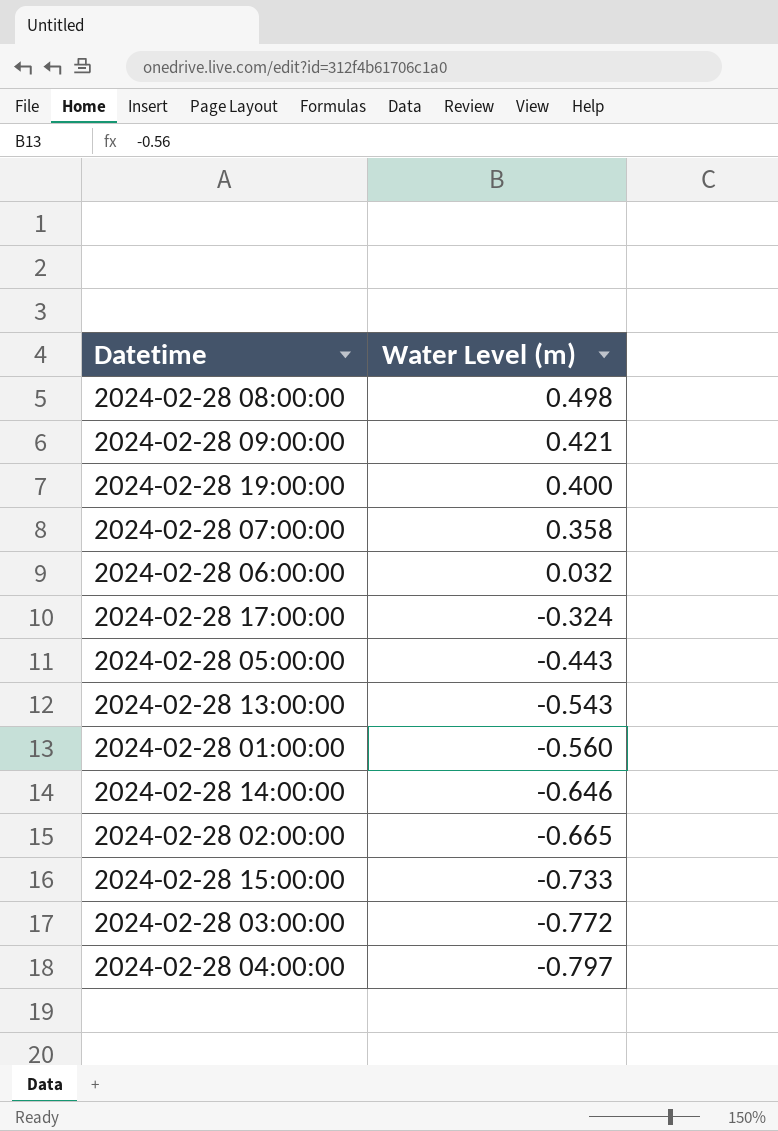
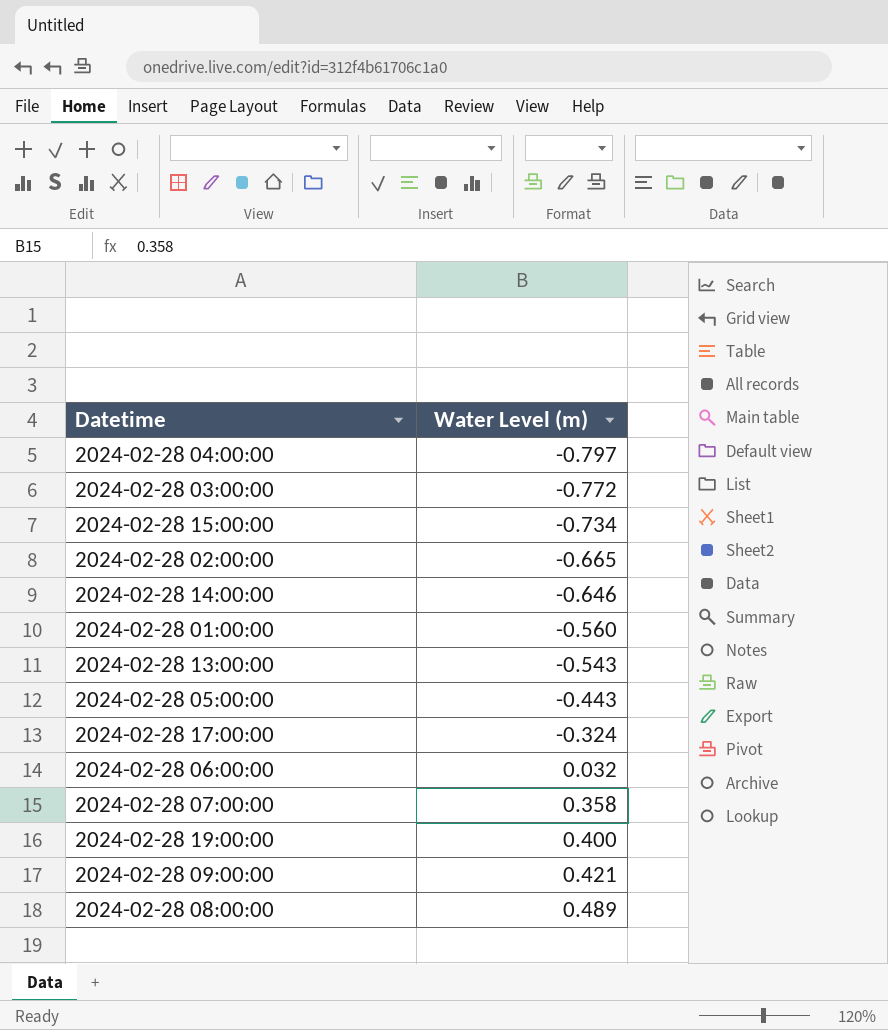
row order: Water Level (m) descending -> Water Level (m) ascending
2024-02-28 15:00:00 | Water Level (m): -0.733 -> -0.734
2024-02-28 08:00:00 | Water Level (m): 0.498 -> 0.489

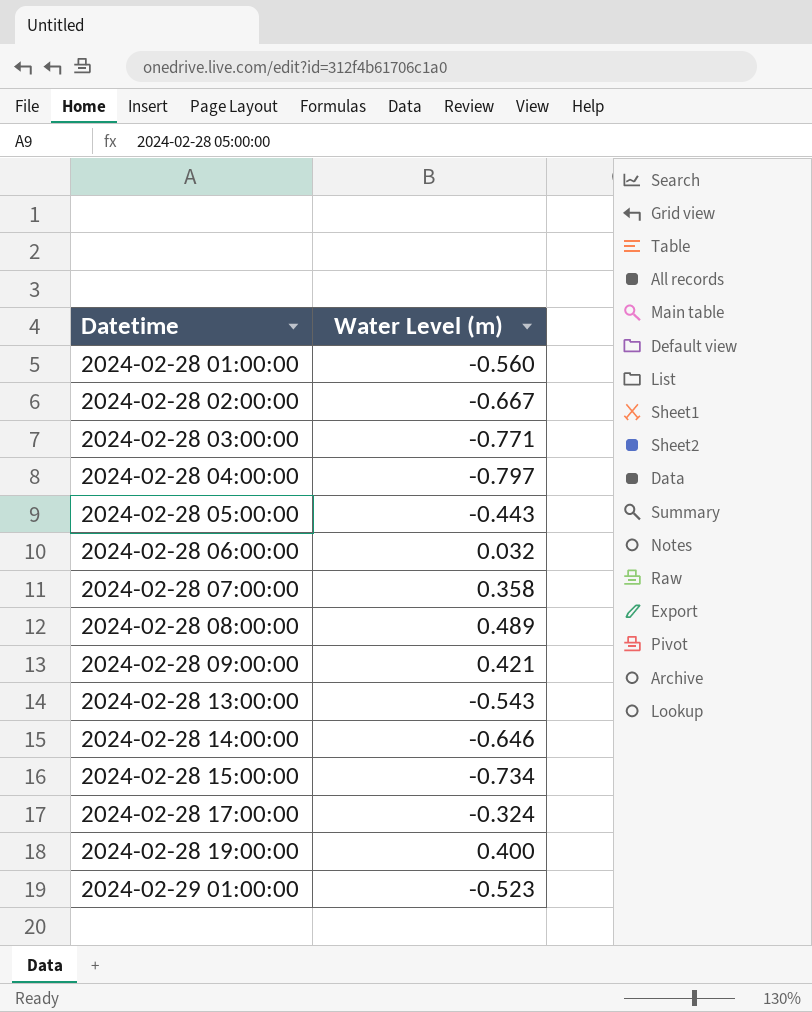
row order: Water Level (m) ascending -> Datetime ascending
2024-02-28 02:00:00 | Water Level (m): -0.665 -> -0.667
2024-02-28 03:00:00 | Water Level (m): -0.772 -> -0.771
row 2024-02-29 01:00:00: none -> -0.523

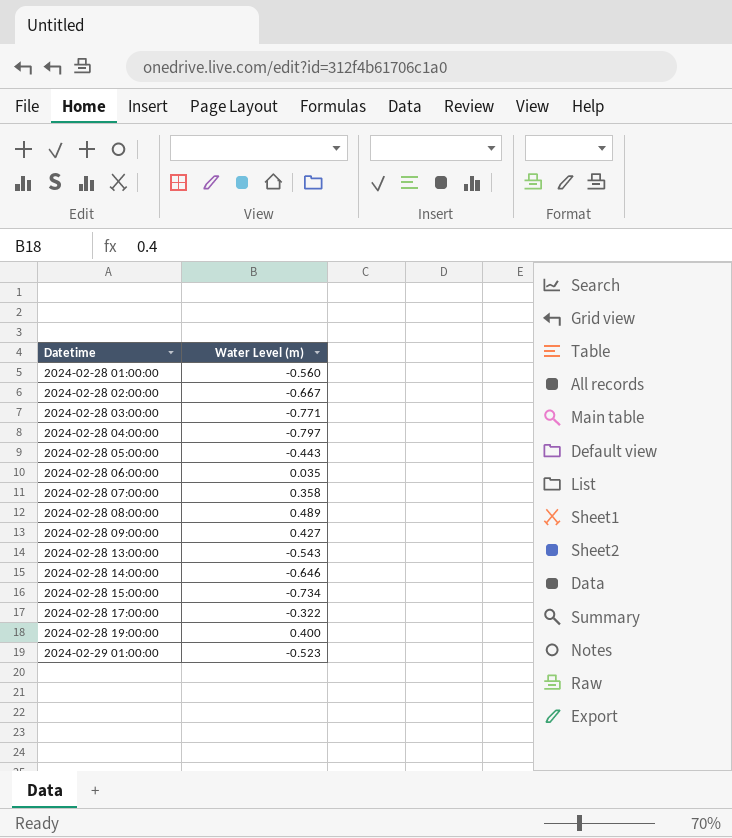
2024-02-28 06:00:00 | Water Level (m): 0.032 -> 0.035
2024-02-28 09:00:00 | Water Level (m): 0.421 -> 0.427
2024-02-28 17:00:00 | Water Level (m): -0.324 -> -0.322

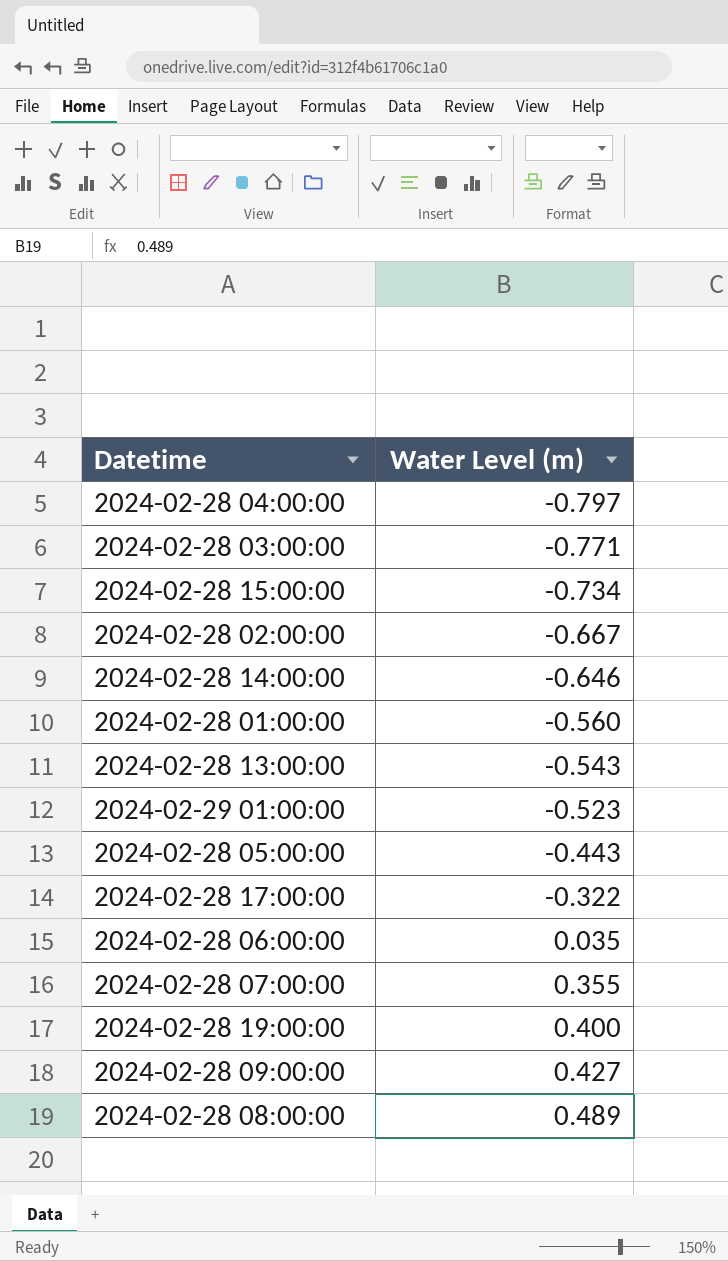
row order: Datetime ascending -> Water Level (m) ascending
2024-02-28 07:00:00 | Water Level (m): 0.358 -> 0.355

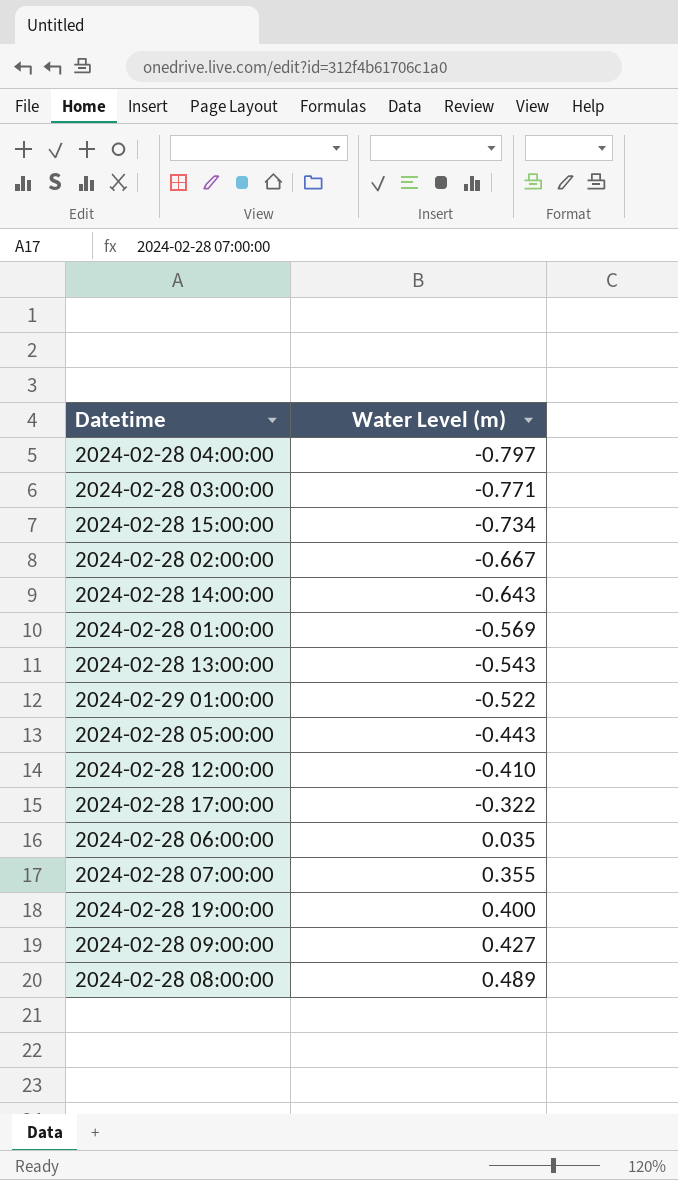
2024-02-28 14:00:00 | Water Level (m): -0.646 -> -0.643
2024-02-28 01:00:00 | Water Level (m): -0.560 -> -0.569
2024-02-29 01:00:00 | Water Level (m): -0.523 -> -0.522
row 2024-02-28 12:00:00: none -> -0.410

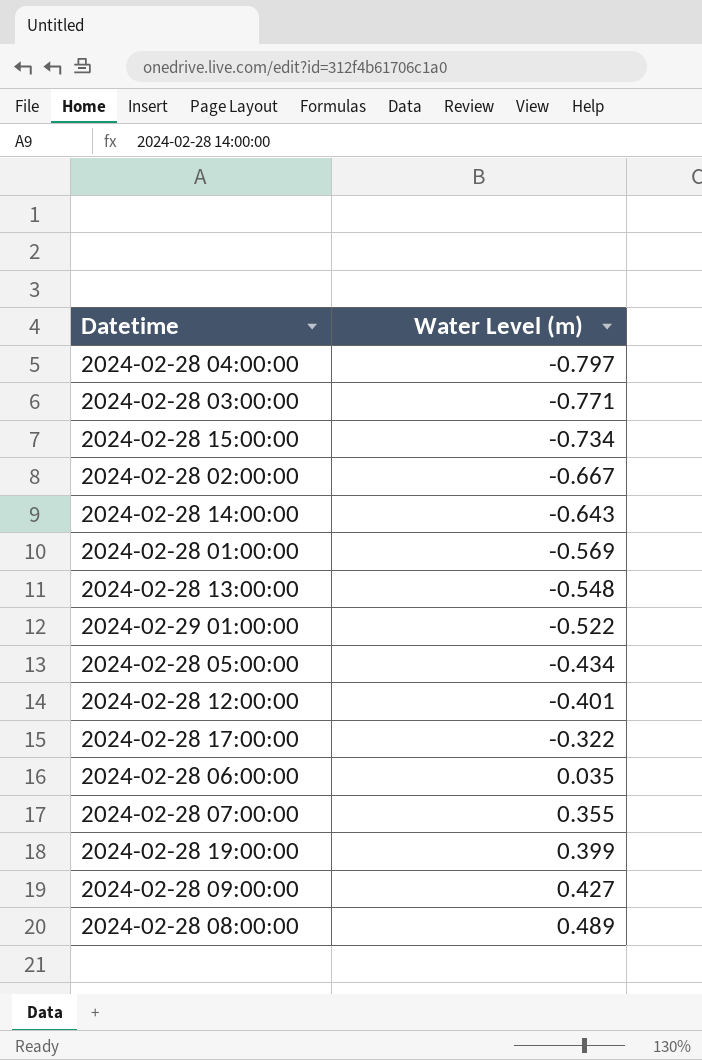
2024-02-28 13:00:00 | Water Level (m): -0.543 -> -0.548
2024-02-28 05:00:00 | Water Level (m): -0.443 -> -0.434
2024-02-28 12:00:00 | Water Level (m): -0.410 -> -0.401
2024-02-28 19:00:00 | Water Level (m): 0.400 -> 0.399

